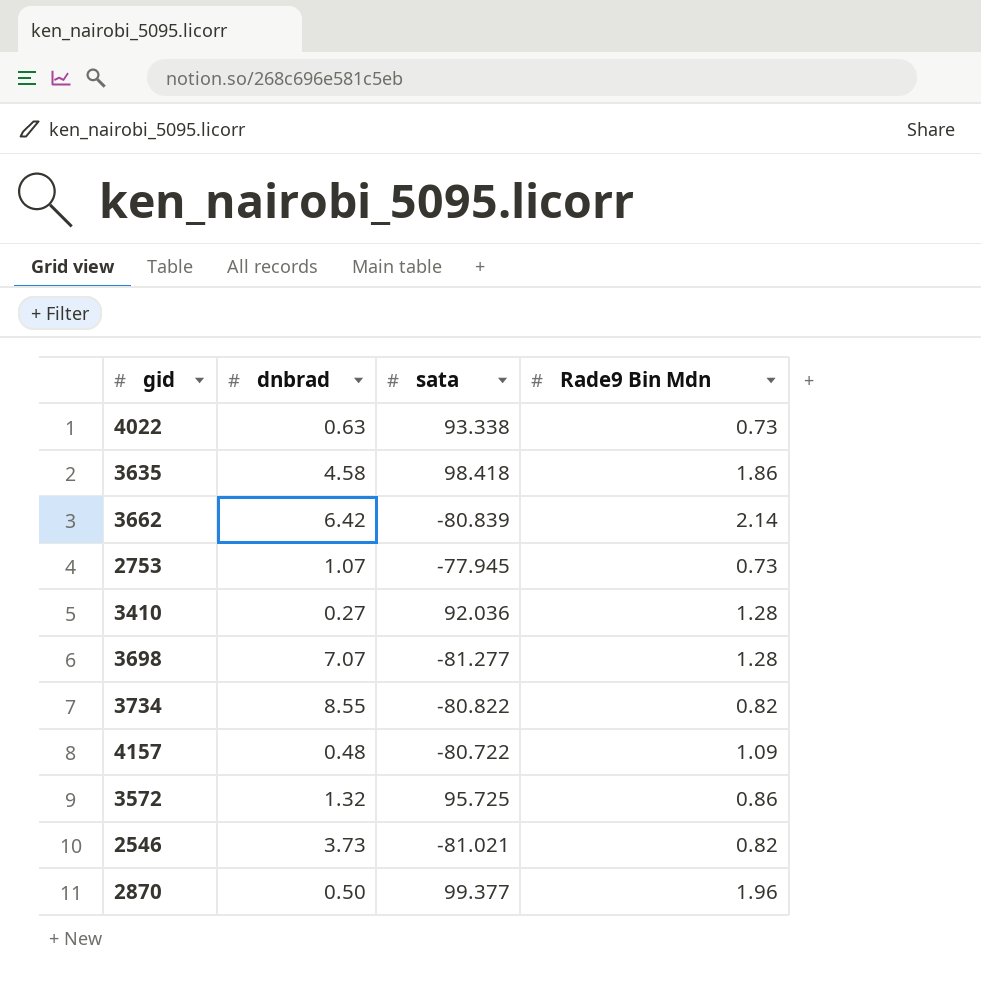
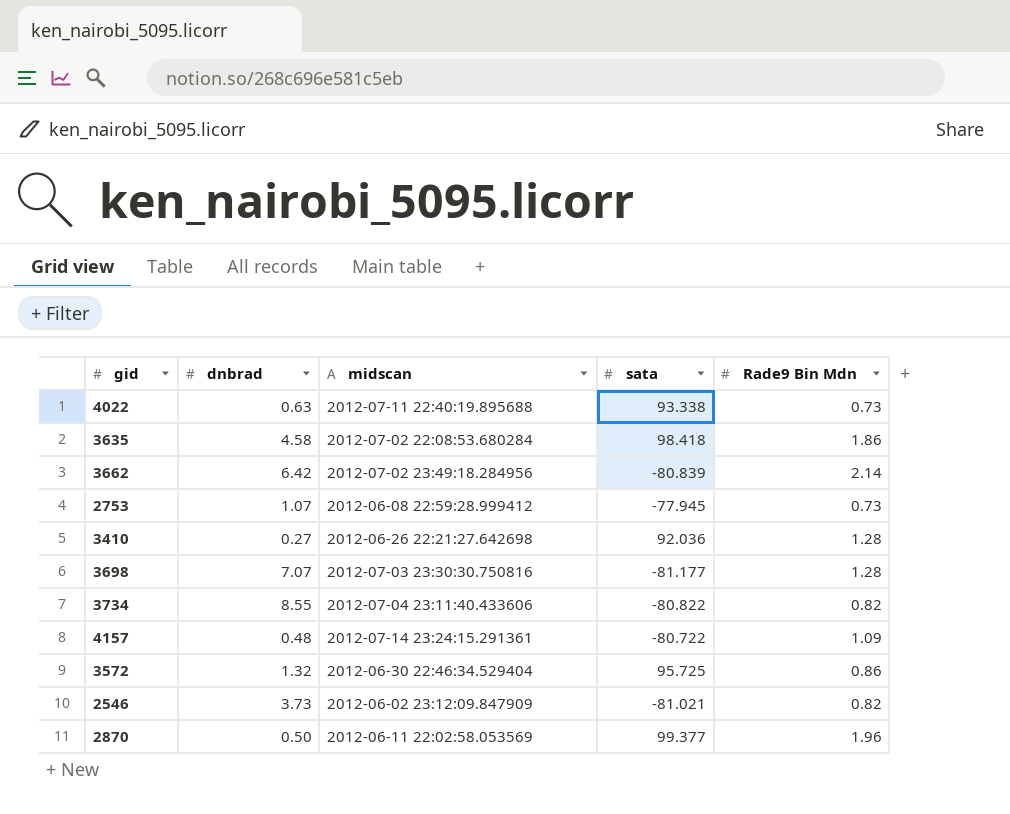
column midscan | position: none -> 3
3698 | sata: -81.277 -> -81.177

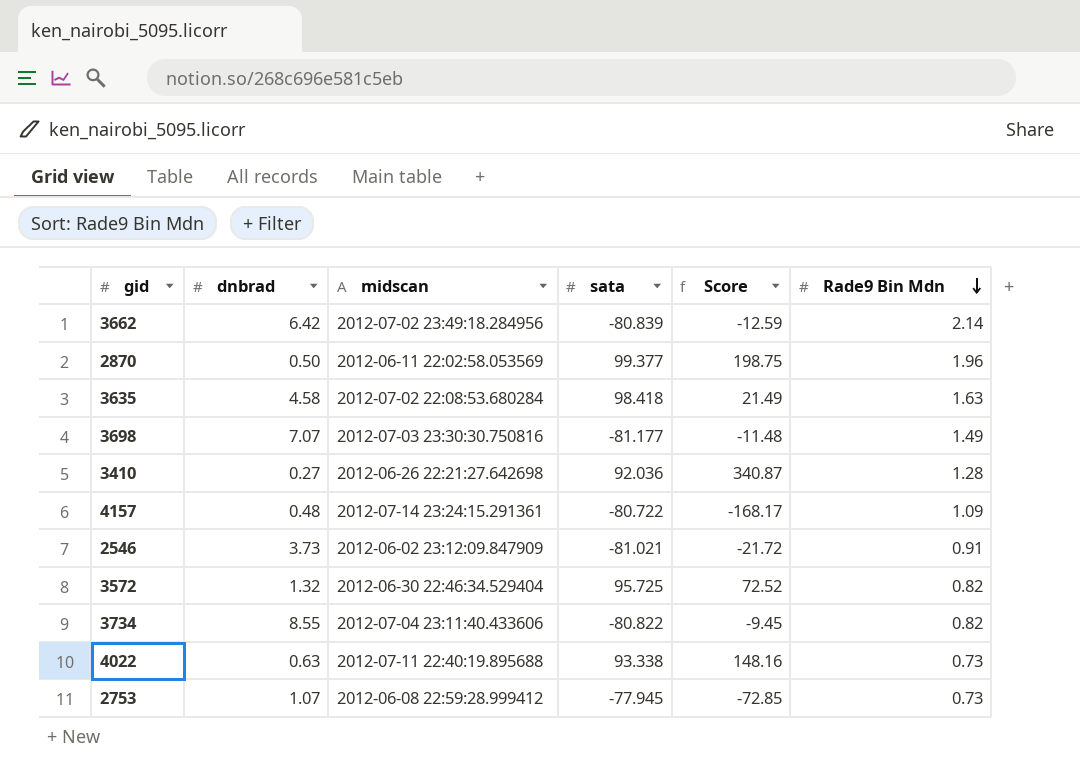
row order: none -> Rade9 Bin Mdn descending
column Score | formula: none -> [sata] / [dnbrad]
3635 | Rade9 Bin Mdn: 1.86 -> 1.63
3698 | Rade9 Bin Mdn: 1.28 -> 1.49
2546 | Rade9 Bin Mdn: 0.82 -> 0.91
3572 | Rade9 Bin Mdn: 0.86 -> 0.82

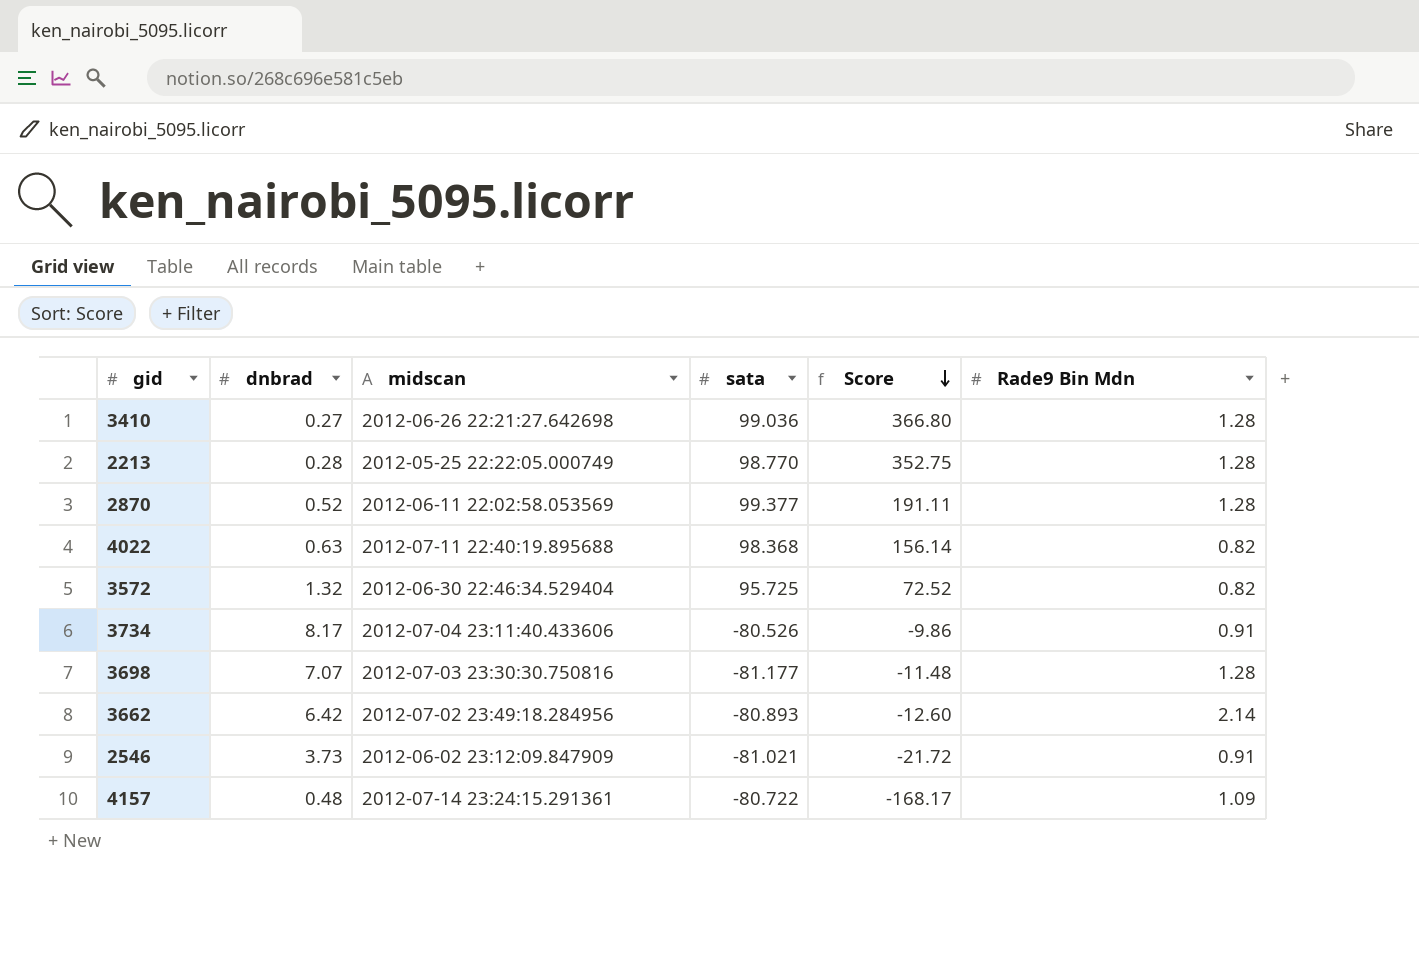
row order: Rade9 Bin Mdn descending -> Score descending
row 3635: 4.58 | 2012-07-02 22:08:53.680284 | 98.418 | 21.49 | 1.63 -> none
row 2753: 1.07 | 2012-06-08 22:59:28.999412 | -77.945 | -72.85 | 0.73 -> none
3410 | sata: 92.036 -> 99.036
3410 | Score: 340.87 -> 366.80
row 2213: none -> 0.28 | 2012-05-25 22:22:05.000749 | 98.770 | 352.75 | 1.28
2870 | dnbrad: 0.50 -> 0.52
2870 | Score: 198.75 -> 191.11
2870 | Rade9 Bin Mdn: 1.96 -> 1.28
4022 | sata: 93.338 -> 98.368
4022 | Score: 148.16 -> 156.14
4022 | Rade9 Bin Mdn: 0.73 -> 0.82
3734 | dnbrad: 8.55 -> 8.17
3734 | sata: -80.822 -> -80.526
3734 | Score: -9.45 -> -9.86
3734 | Rade9 Bin Mdn: 0.82 -> 0.91
3698 | Rade9 Bin Mdn: 1.49 -> 1.28
3662 | sata: -80.839 -> -80.893
3662 | Score: -12.59 -> -12.60

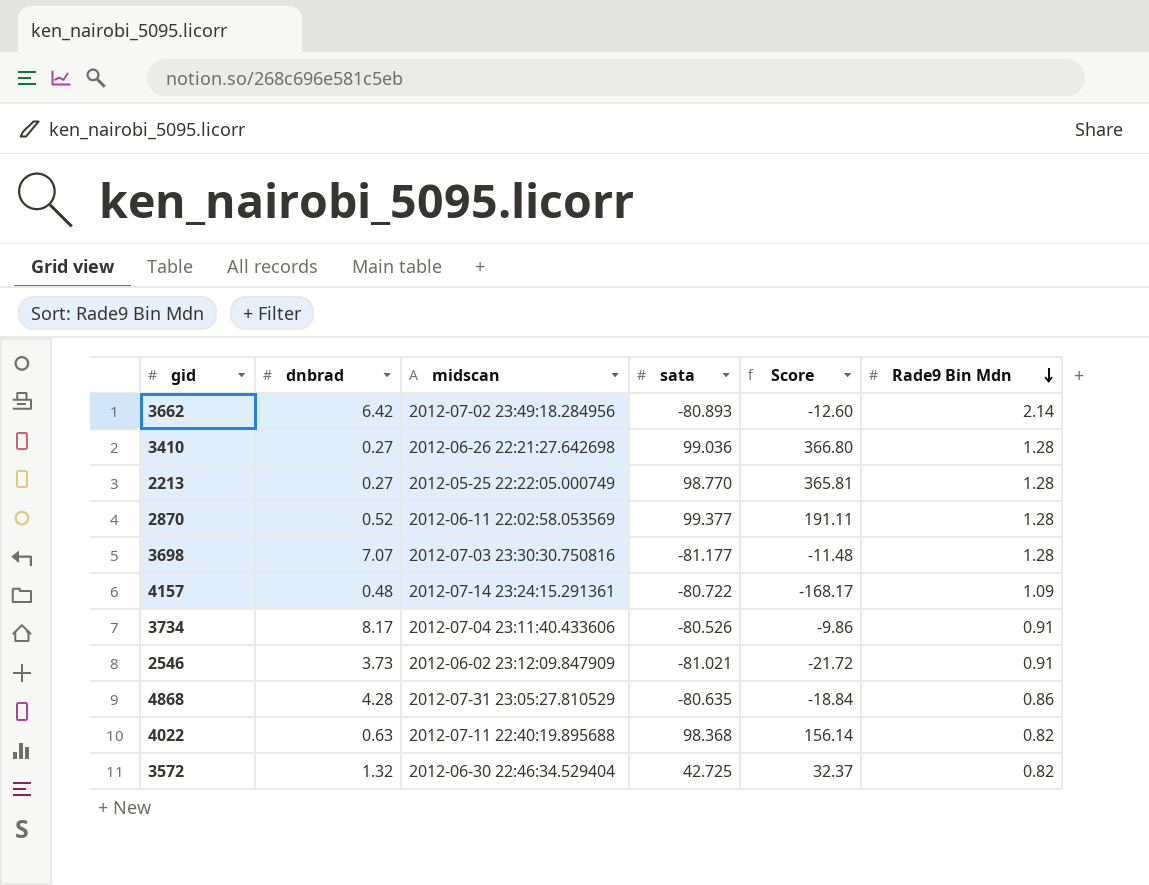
row order: Score descending -> Rade9 Bin Mdn descending
2213 | dnbrad: 0.28 -> 0.27
2213 | Score: 352.75 -> 365.81
row 4868: none -> 4.28 | 2012-07-31 23:05:27.810529 | -80.635 | -18.84 | 0.86
3572 | sata: 95.725 -> 42.725
3572 | Score: 72.52 -> 32.37

